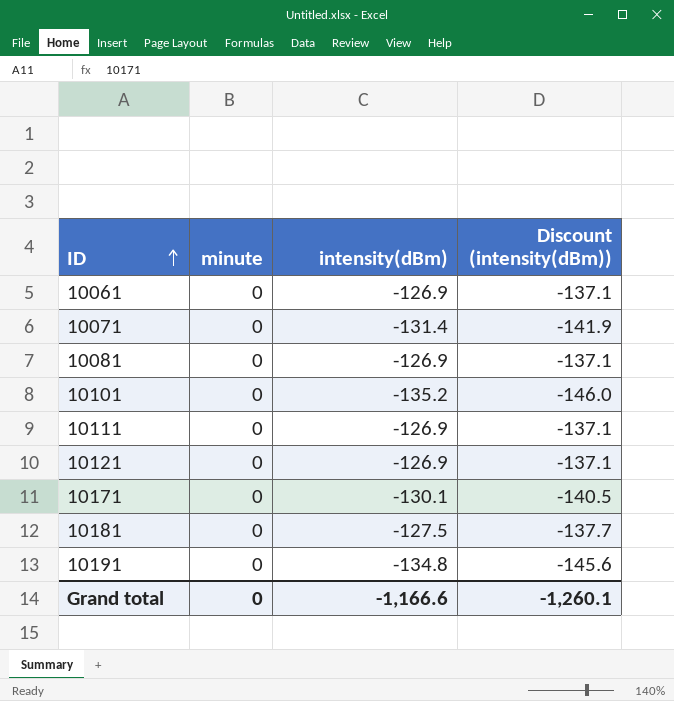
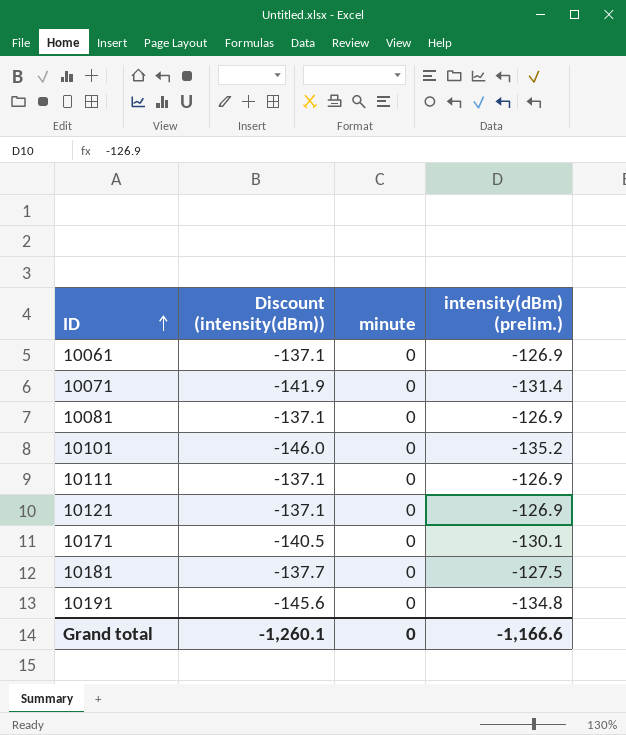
column Discount (intensity(dBm)) | position: 4 -> 2
column name: intensity(dBm) -> intensity(dBm) (prelim.)

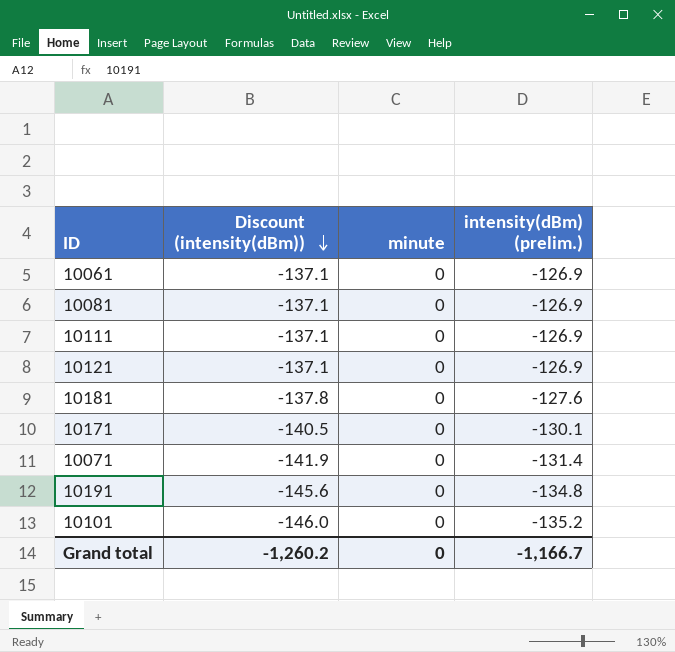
row order: ID ascending -> Discount (intensity(dBm)) descending
10181 | Discount (intensity(dBm)): -137.7 -> -137.8
10181 | intensity(dBm) (prelim.): -127.5 -> -127.6
Grand total | Discount (intensity(dBm)): -1,260.1 -> -1,260.2
Grand total | intensity(dBm) (prelim.): -1,166.6 -> -1,166.7

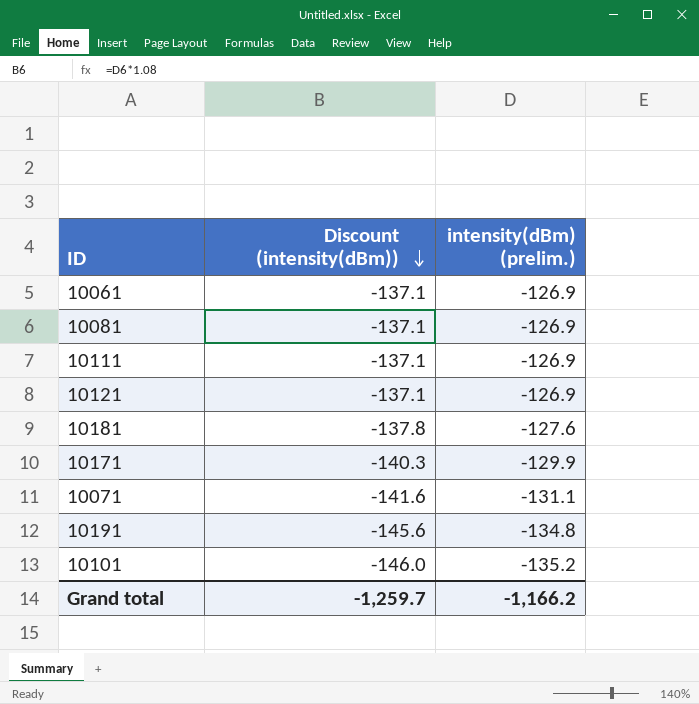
column minute | position: 3 -> none
10171 | Discount (intensity(dBm)): -140.5 -> -140.3
10171 | intensity(dBm) (prelim.): -130.1 -> -129.9
10071 | Discount (intensity(dBm)): -141.9 -> -141.6
10071 | intensity(dBm) (prelim.): -131.4 -> -131.1
Grand total | Discount (intensity(dBm)): -1,260.2 -> -1,259.7
Grand total | intensity(dBm) (prelim.): -1,166.7 -> -1,166.2

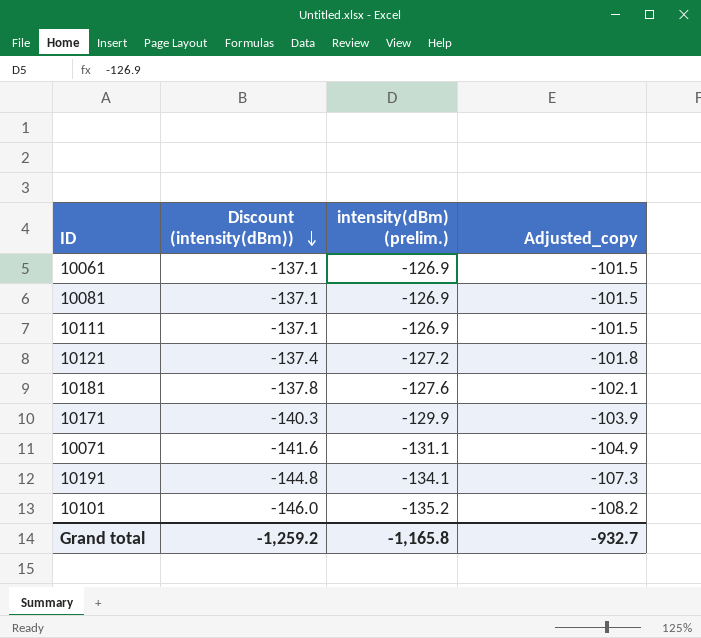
column Adjusted_copy | formula: none -> [intensity(dBm) (prelim.)] * 0.8
10121 | Discount (intensity(dBm)): -137.1 -> -137.4
10121 | intensity(dBm) (prelim.): -126.9 -> -127.2
10191 | Discount (intensity(dBm)): -145.6 -> -144.8
10191 | intensity(dBm) (prelim.): -134.8 -> -134.1
Grand total | Discount (intensity(dBm)): -1,259.7 -> -1,259.2
Grand total | intensity(dBm) (prelim.): -1,166.2 -> -1,165.8

